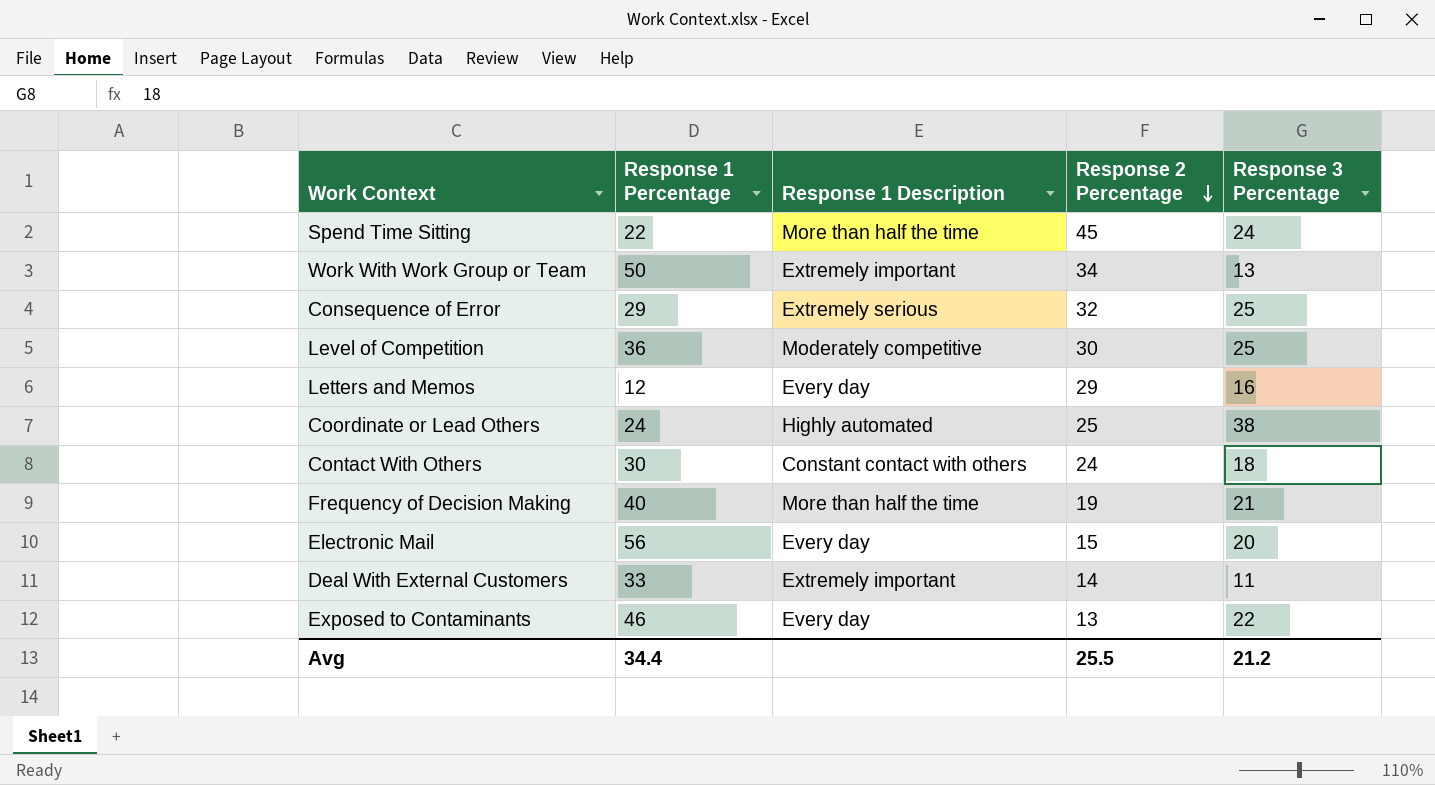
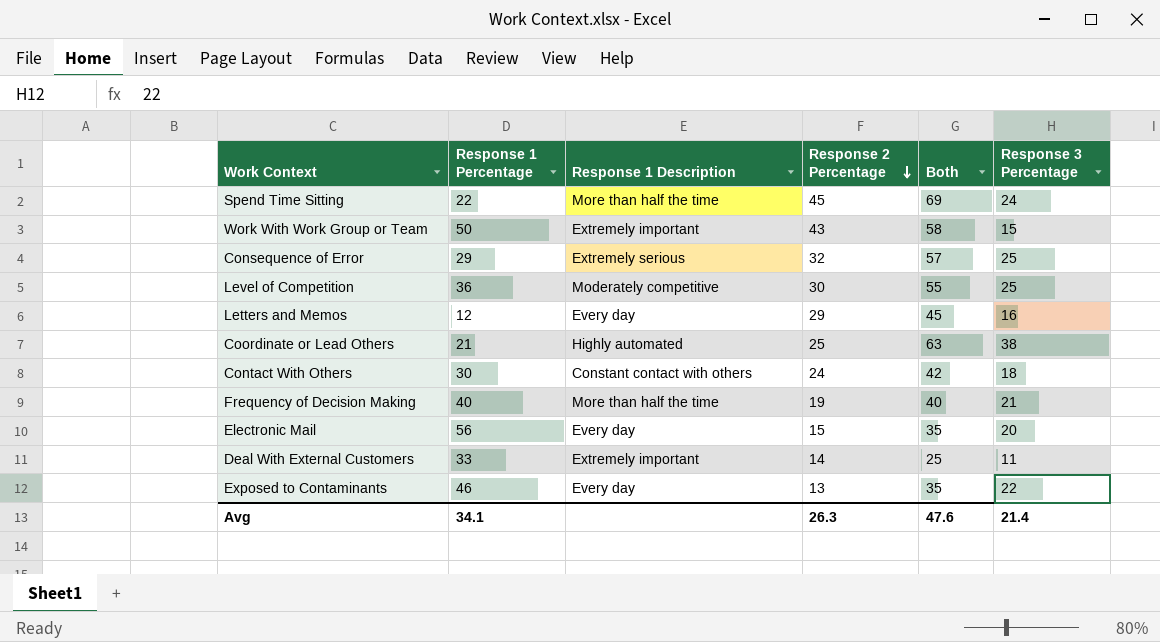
column Both | formula: none -> [Response 2 Percentage] + [Response 3 Percentage]
Work With Work Group or Team | Response 2 Percentage: 34 -> 43
Work With Work Group or Team | Response 3 Percentage: 13 -> 15
Coordinate or Lead Others | Response 1 Percentage: 24 -> 21
Avg | Response 1 Percentage: 34.4 -> 34.1
Avg | Response 2 Percentage: 25.5 -> 26.3
Avg | Response 3 Percentage: 21.2 -> 21.4

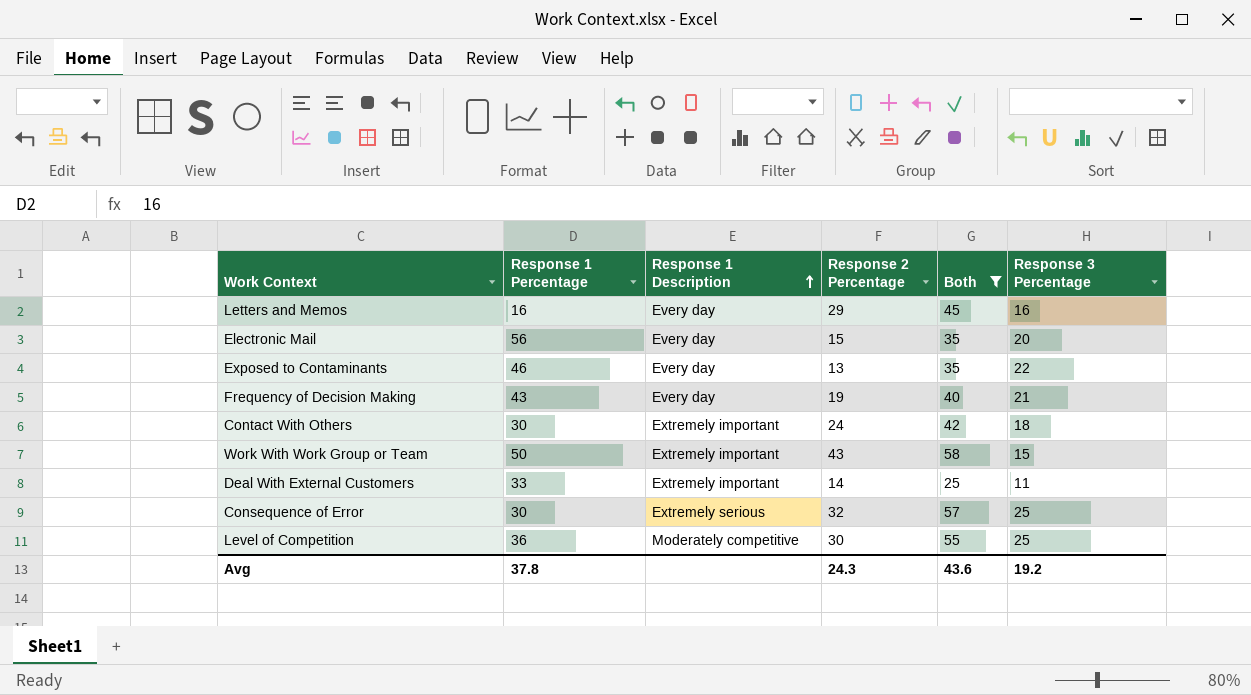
filter: none -> Both <= 58
row order: Response 2 Percentage descending -> Response 1 Description ascending
Letters and Memos | Response 1 Percentage: 12 -> 16
Frequency of Decision Making | Response 1 Percentage: 40 -> 43
Frequency of Decision Making | Response 1 Description: More than half the time -> Every day
Contact With Others | Response 1 Description: Constant contact with others -> Extremely important
Consequence of Error | Response 1 Percentage: 29 -> 30
Avg | Response 1 Percentage: 34.1 -> 37.8
Avg | Response 2 Percentage: 26.3 -> 24.3
Avg | Both: 47.6 -> 43.6
Avg | Response 3 Percentage: 21.4 -> 19.2

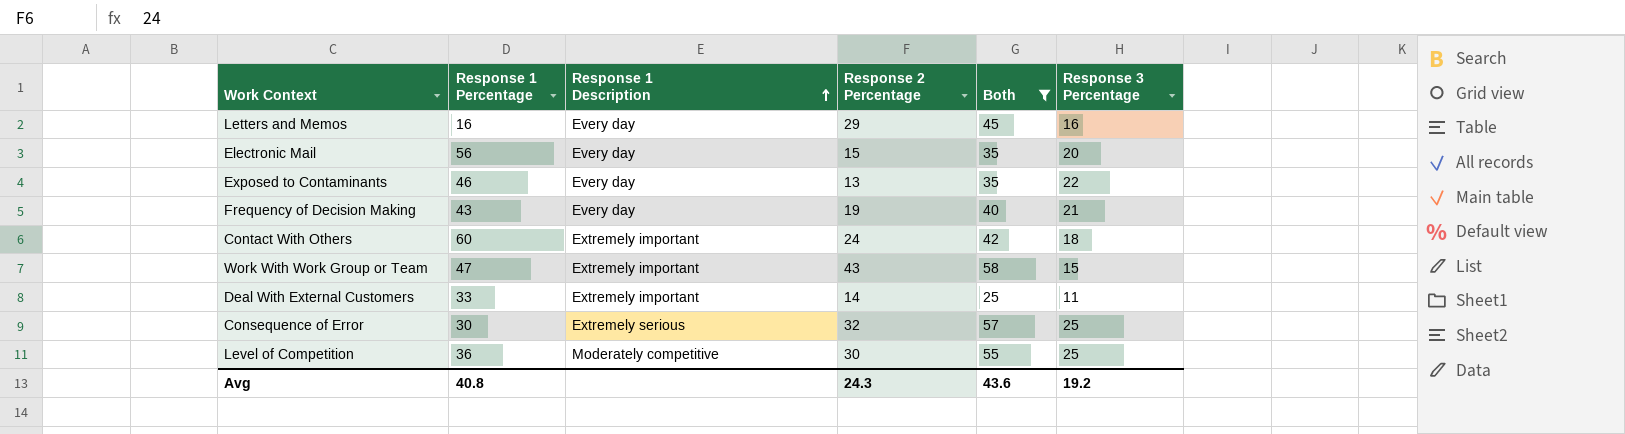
Contact With Others | Response 1 Percentage: 30 -> 60
Work With Work Group or Team | Response 1 Percentage: 50 -> 47
Avg | Response 1 Percentage: 37.8 -> 40.8

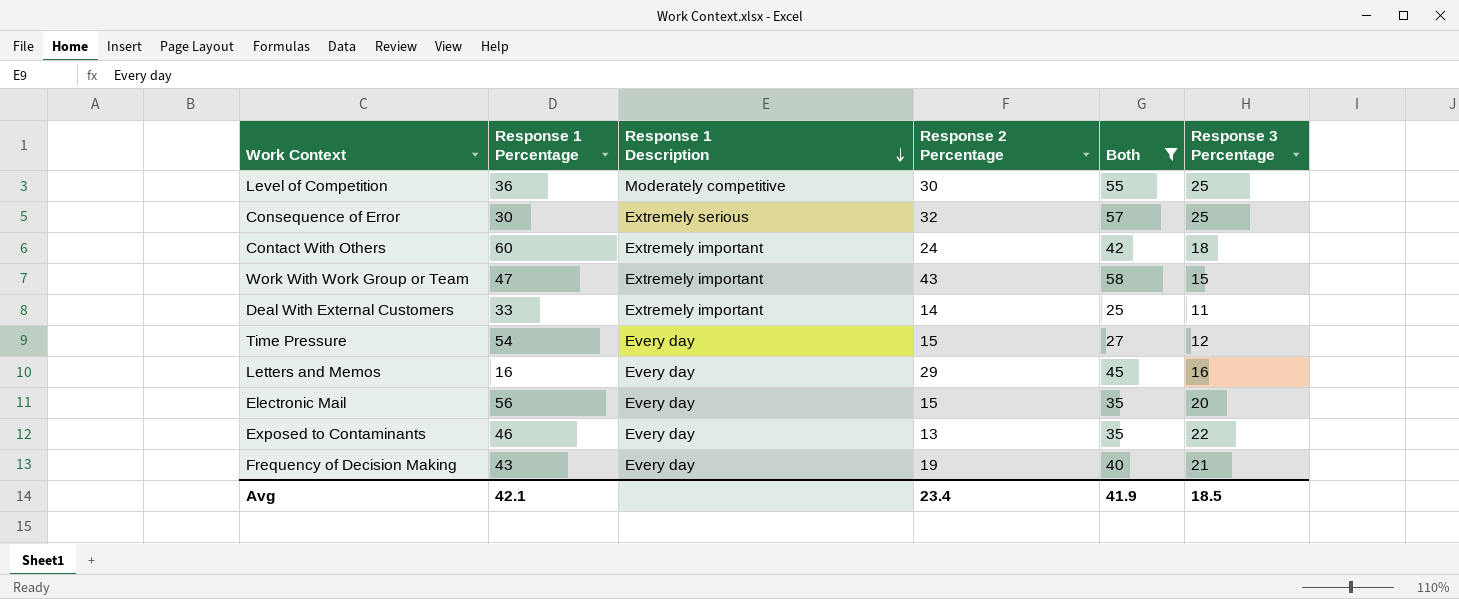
row order: Response 1 Description ascending -> Response 1 Description descending
row Time Pressure: none -> 54 | Every day | 15 | 27 | 12
Avg | Response 1 Percentage: 40.8 -> 42.1
Avg | Response 2 Percentage: 24.3 -> 23.4
Avg | Both: 43.6 -> 41.9
Avg | Response 3 Percentage: 19.2 -> 18.5

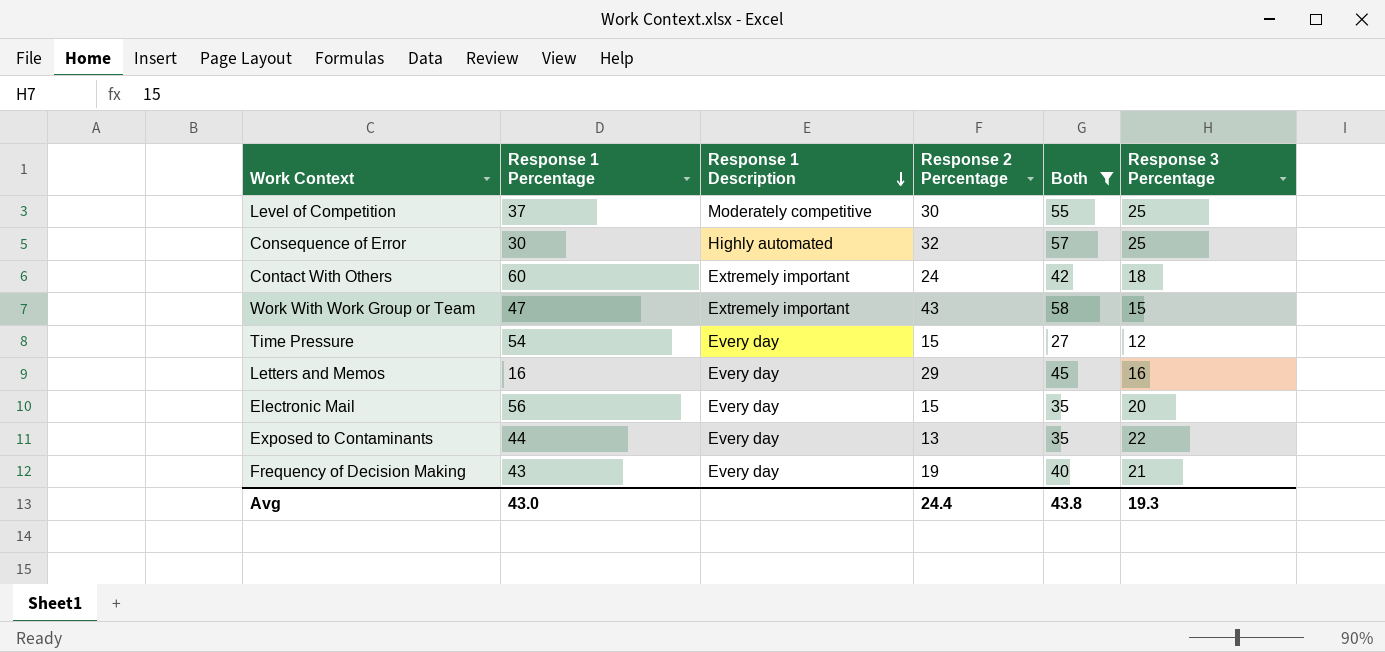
row Deal With External Customers: 33 | Extremely important | 14 | 25 | 11 -> none
Level of Competition | Response 1 Percentage: 36 -> 37
Consequence of Error | Response 1 Description: Extremely serious -> Highly automated
Exposed to Contaminants | Response 1 Percentage: 46 -> 44
Avg | Response 1 Percentage: 42.1 -> 43.0
Avg | Response 2 Percentage: 23.4 -> 24.4
Avg | Both: 41.9 -> 43.8
Avg | Response 3 Percentage: 18.5 -> 19.3

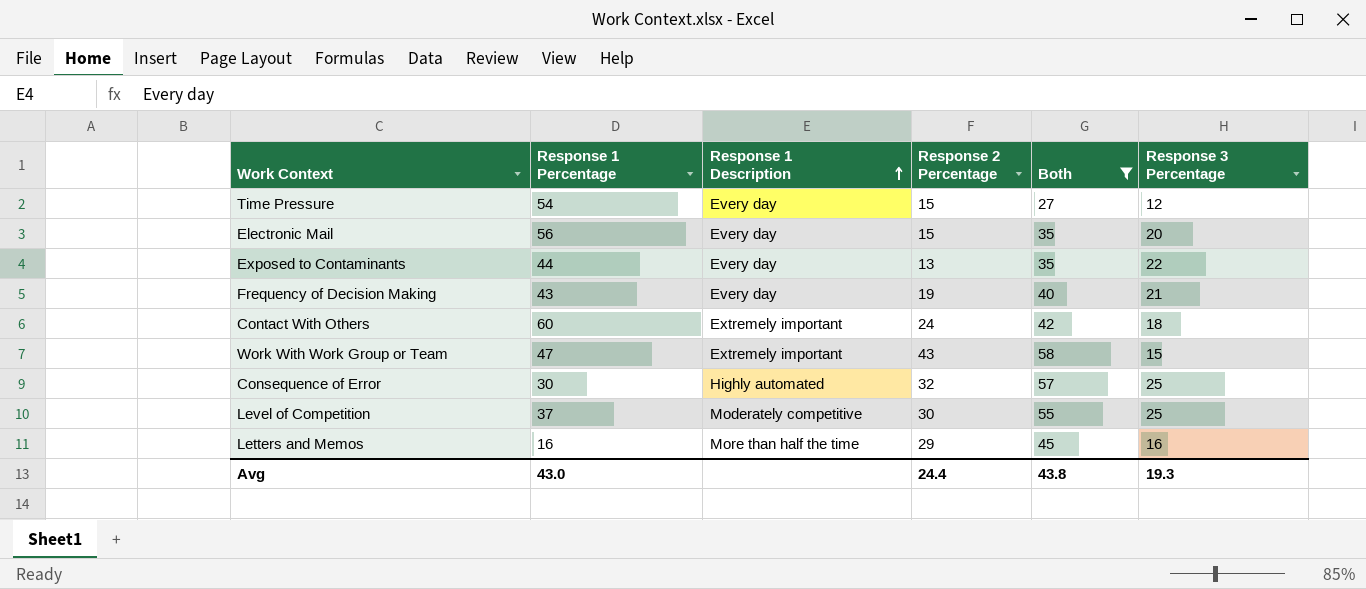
row order: Response 1 Description descending -> Response 1 Description ascending
Letters and Memos | Response 1 Description: Every day -> More than half the time

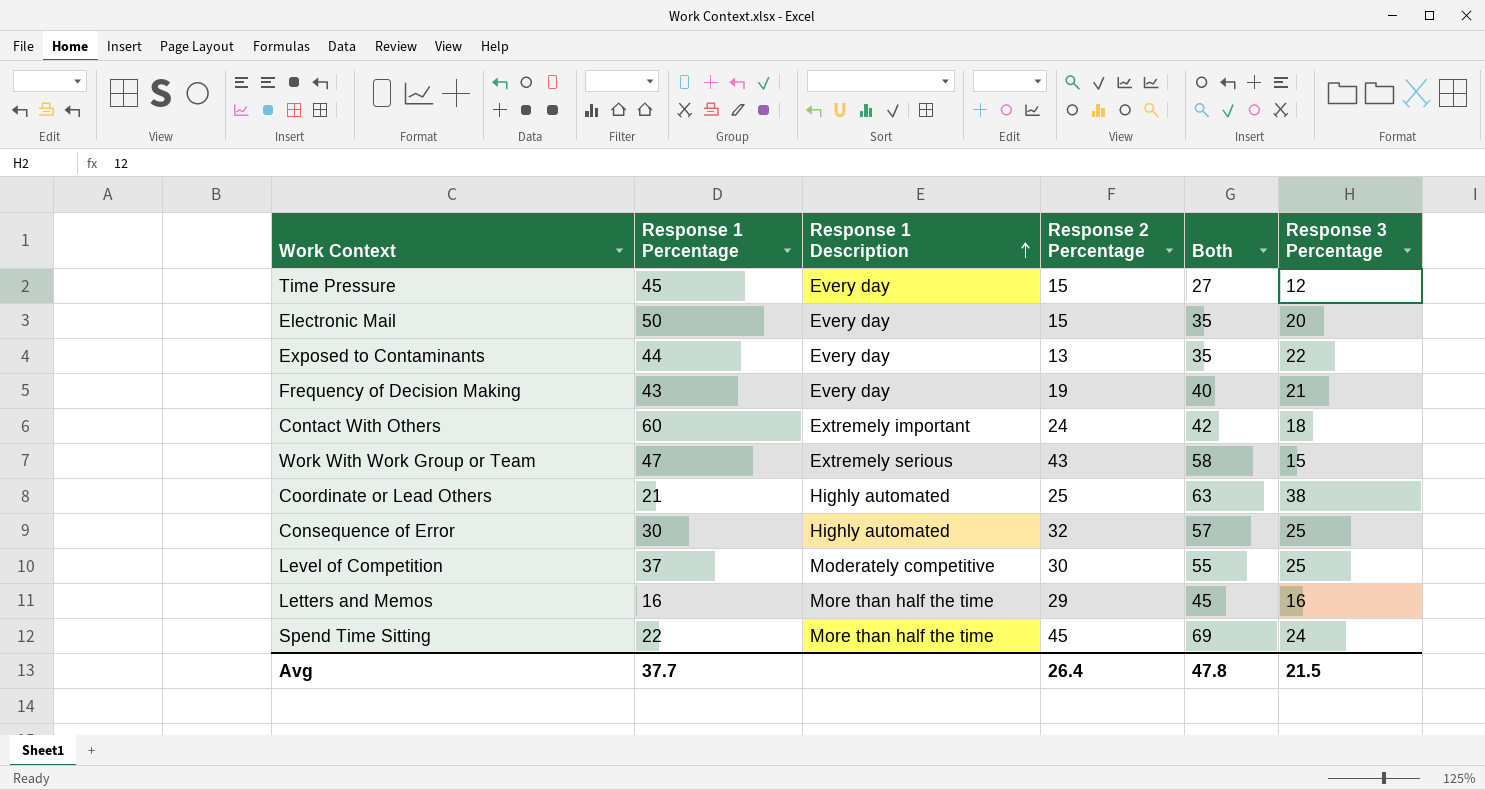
filter: Both <= 58 -> none
Time Pressure | Response 1 Percentage: 54 -> 45
Electronic Mail | Response 1 Percentage: 56 -> 50
Work With Work Group or Team | Response 1 Description: Extremely important -> Extremely serious
Avg | Response 1 Percentage: 43.0 -> 37.7
Avg | Response 2 Percentage: 24.4 -> 26.4
Avg | Both: 43.8 -> 47.8
Avg | Response 3 Percentage: 19.3 -> 21.5

